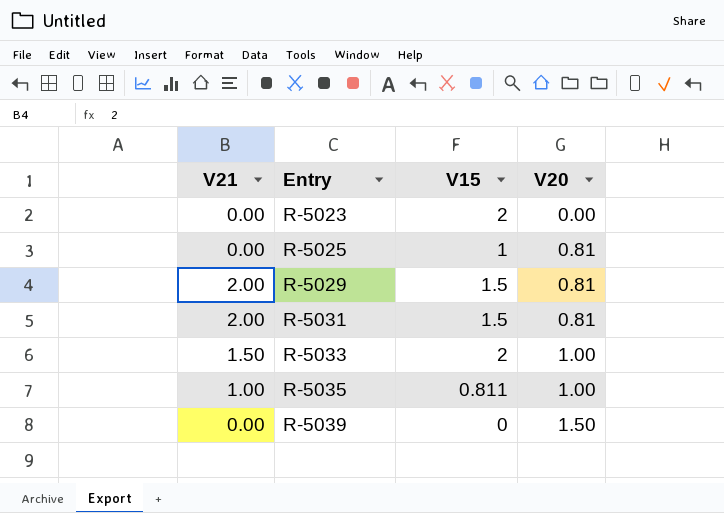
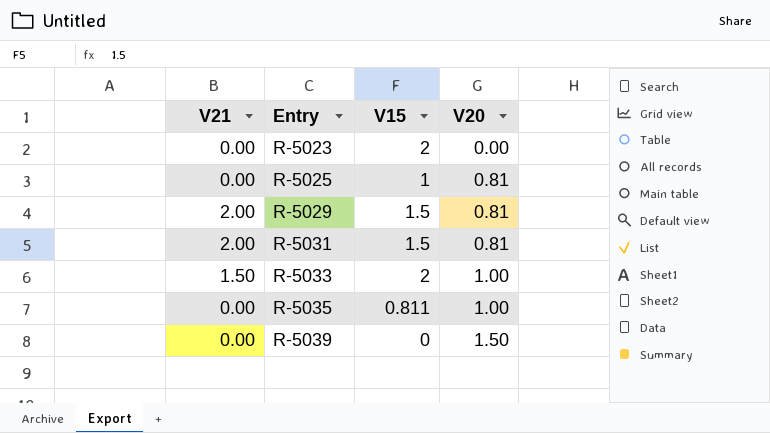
R-5035 | V21: 1.00 -> 0.00

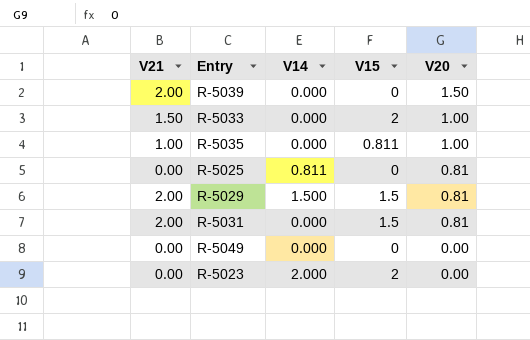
row order: Entry ascending -> V20 descending
column V14 | position: none -> 3
R-5039 | V21: 0.00 -> 2.00
R-5035 | V21: 0.00 -> 1.00
R-5025 | V15: 1 -> 0
row R-5049: none -> 0.00 | 0.000 | 0 | 0.00

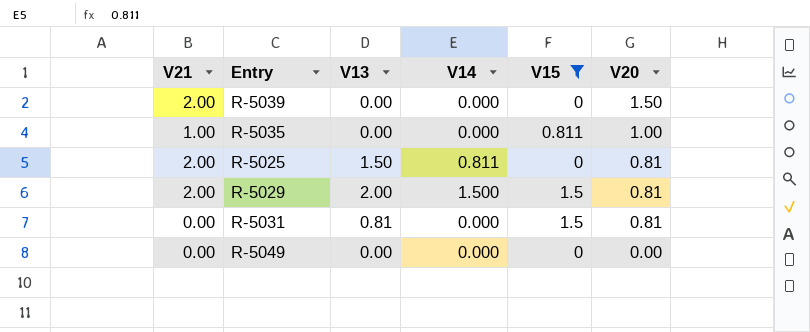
filter: none -> V15 != 2
column V13 | position: none -> 3
R-5025 | V21: 0.00 -> 2.00
R-5031 | V21: 2.00 -> 0.00

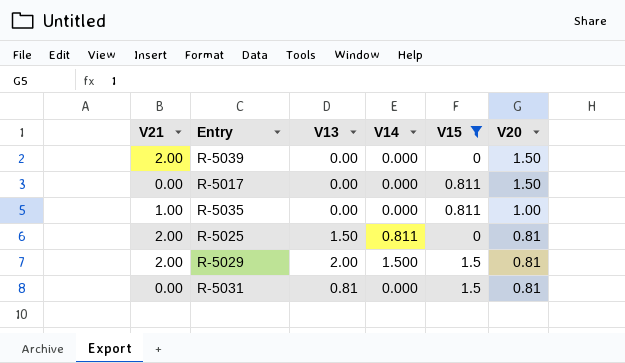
row R-5049: 0.00 | 0.00 | 0.000 | 0 | 0.00 -> none
row R-5017: none -> 0.00 | 0.00 | 0.000 | 0.811 | 1.50

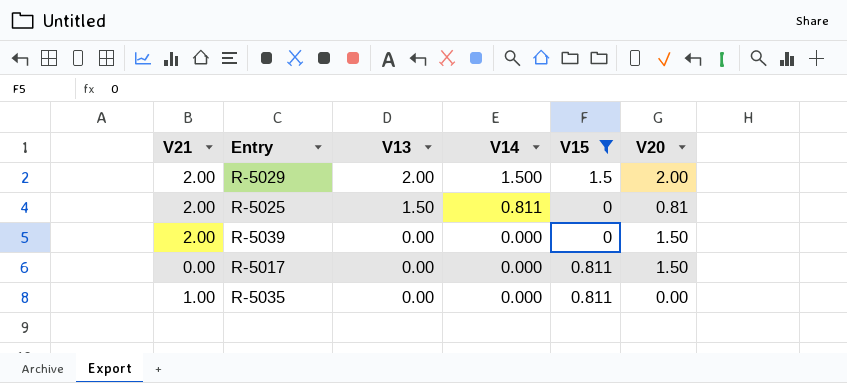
row order: V20 descending -> V13 descending
row R-5031: 0.00 | 0.81 | 0.000 | 1.5 | 0.81 -> none
R-5029 | V20: 0.81 -> 2.00
R-5035 | V20: 1.00 -> 0.00

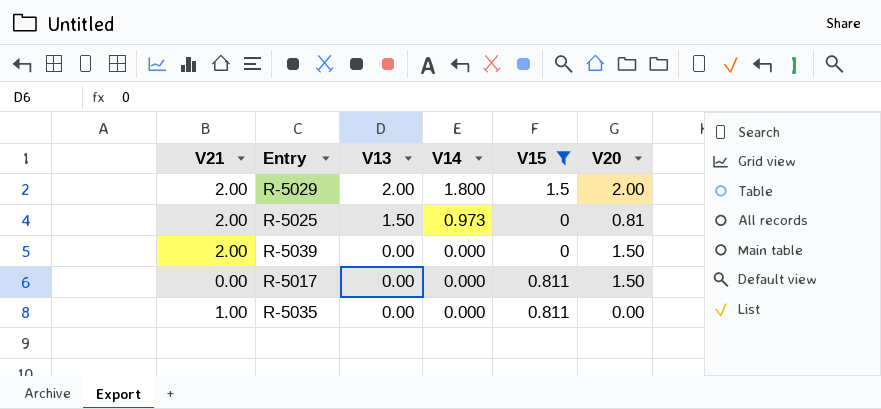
R-5029 | V14: 1.500 -> 1.800
R-5025 | V14: 0.811 -> 0.973

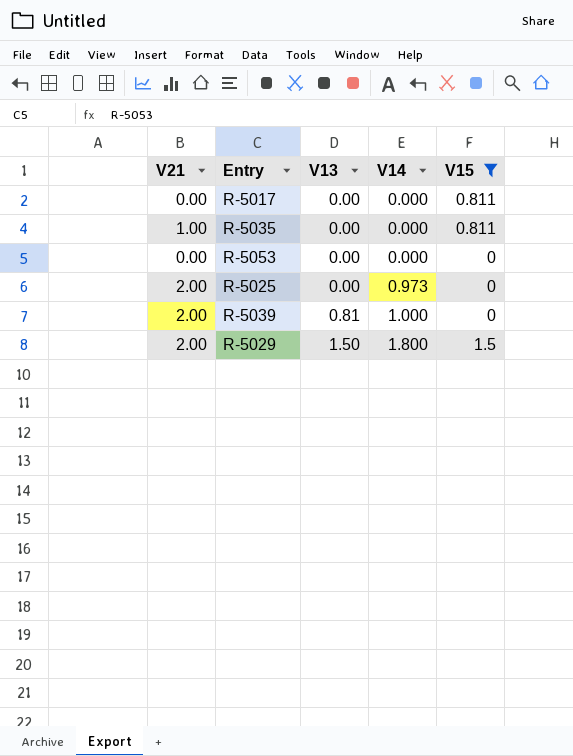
row order: V13 descending -> V13 ascending
column V20 | position: 6 -> none
row R-5053: none -> 0.00 | 0.00 | 0.000 | 0
R-5025 | V13: 1.50 -> 0.00
R-5039 | V13: 0.00 -> 0.81
R-5039 | V14: 0.000 -> 1.000
R-5029 | V13: 2.00 -> 1.50

